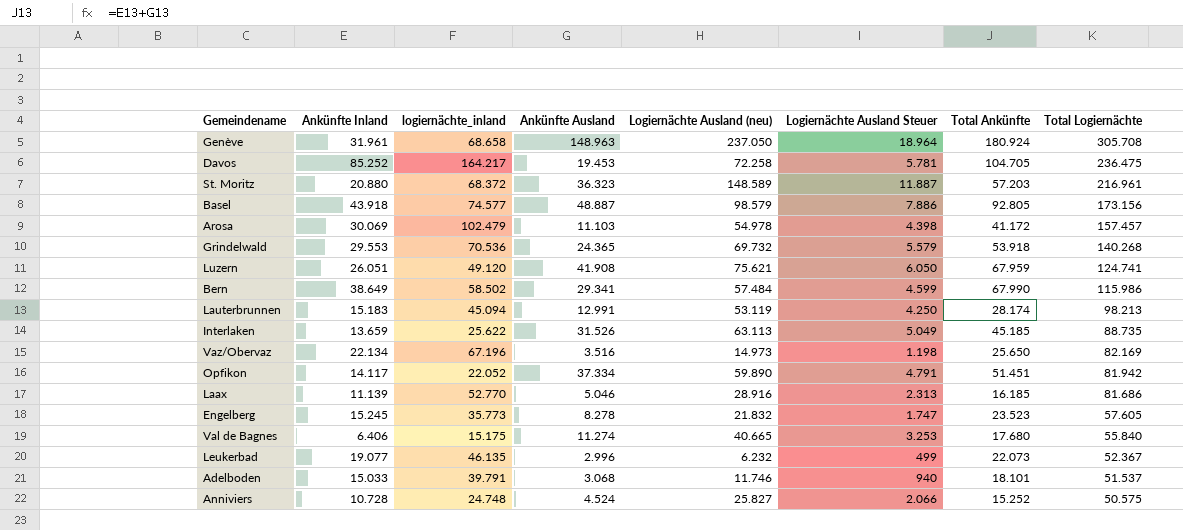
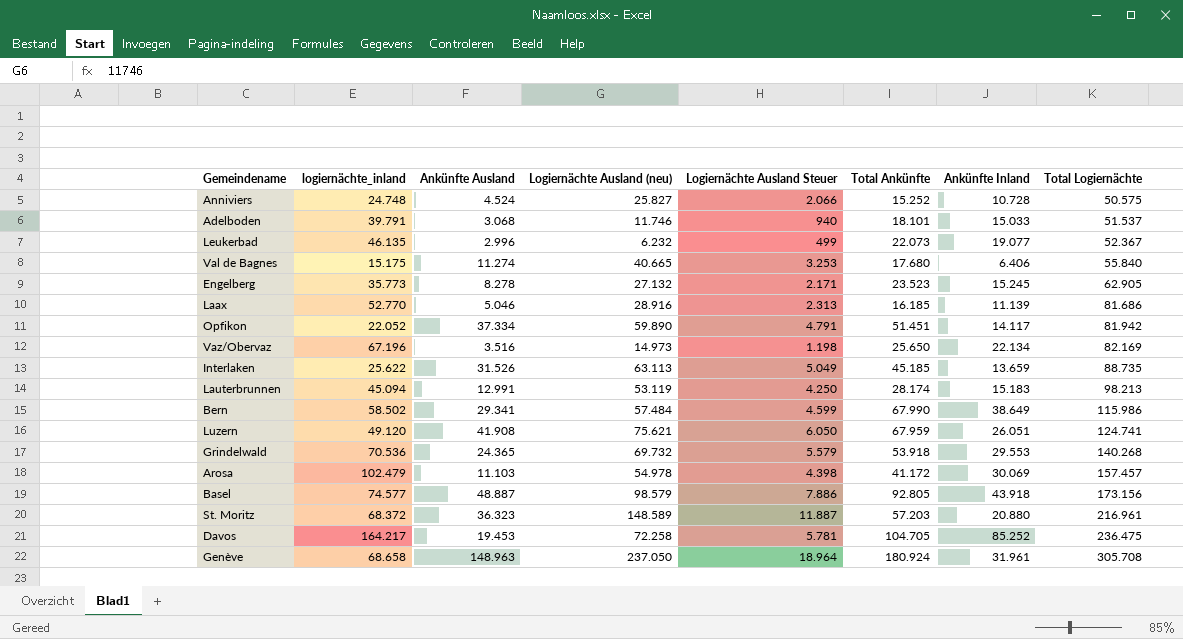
row order: Total Logiernächte descending -> Total Logiernächte ascending
column Ankünfte Inland | position: 2 -> 7
Engelberg | Logiernächte Ausland (neu): 21.832 -> 27.132
Engelberg | Logiernächte Ausland Steuer: 1.747 -> 2.171
Engelberg | Total Logiernächte: 57.605 -> 62.905

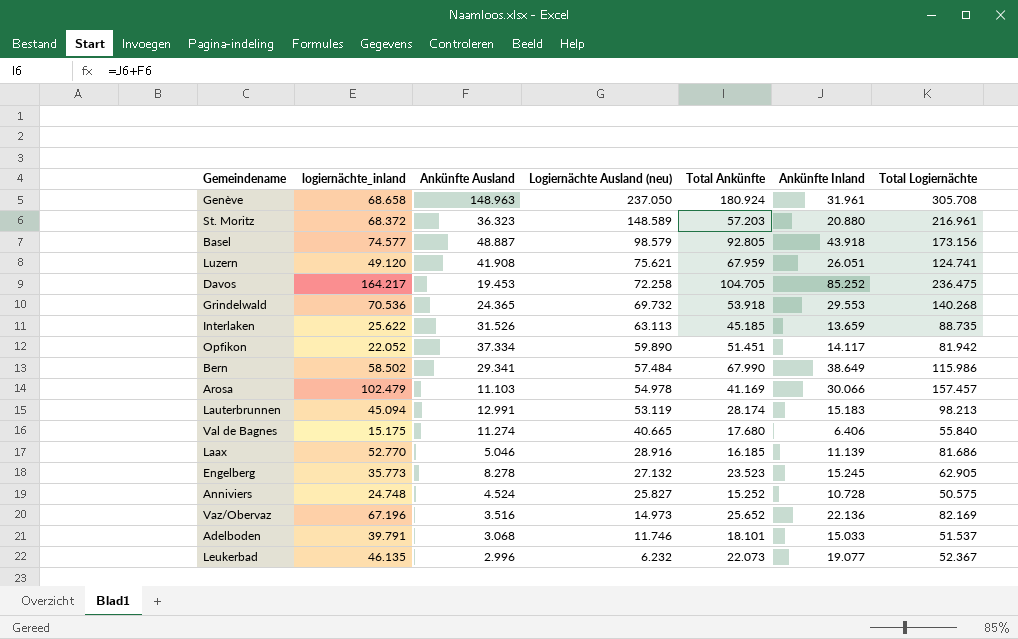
row order: Total Logiernächte ascending -> Logiernächte Ausland (neu) descending
column Logiernächte Ausland Steuer | formula: [Logiernächte Ausland (neu)] * 0,08 -> none
Arosa | Total Ankünfte: 41.172 -> 41.169
Arosa | Ankünfte Inland: 30.069 -> 30.066
Vaz/Obervaz | Total Ankünfte: 25.650 -> 25.652
Vaz/Obervaz | Ankünfte Inland: 22.134 -> 22.136

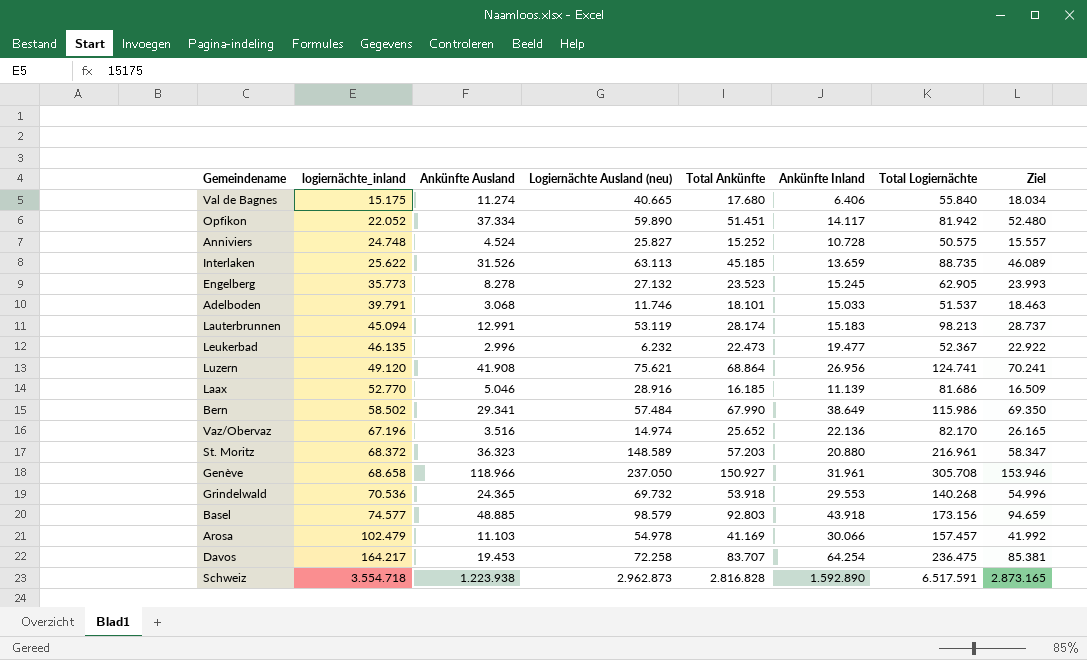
row order: Logiernächte Ausland (neu) descending -> logiernächte_inland ascending
column Ziel | formula: none -> [Total Ankünfte] * 1,02
Leukerbad | Total Ankünfte: 22.073 -> 22.473
Leukerbad | Ankünfte Inland: 19.077 -> 19.477
Luzern | Total Ankünfte: 67.959 -> 68.864
Luzern | Ankünfte Inland: 26.051 -> 26.956
Vaz/Obervaz | Logiernächte Ausland (neu): 14.973 -> 14.974
Vaz/Obervaz | Total Logiernächte: 82.169 -> 82.170
Genève | Ankünfte Ausland: 148.963 -> 118.966
Genève | Total Ankünfte: 180.924 -> 150.927
Basel | Ankünfte Ausland: 48.887 -> 48.885
Basel | Total Ankünfte: 92.805 -> 92.803
Davos | Total Ankünfte: 104.705 -> 83.707
Davos | Ankünfte Inland: 85.252 -> 64.254
row Schweiz: none -> 3.554.718 | 1.223.938 | 2.962.873 | 2.816.828 | 1.592.890 | 6.517.591 | 2.873.165

